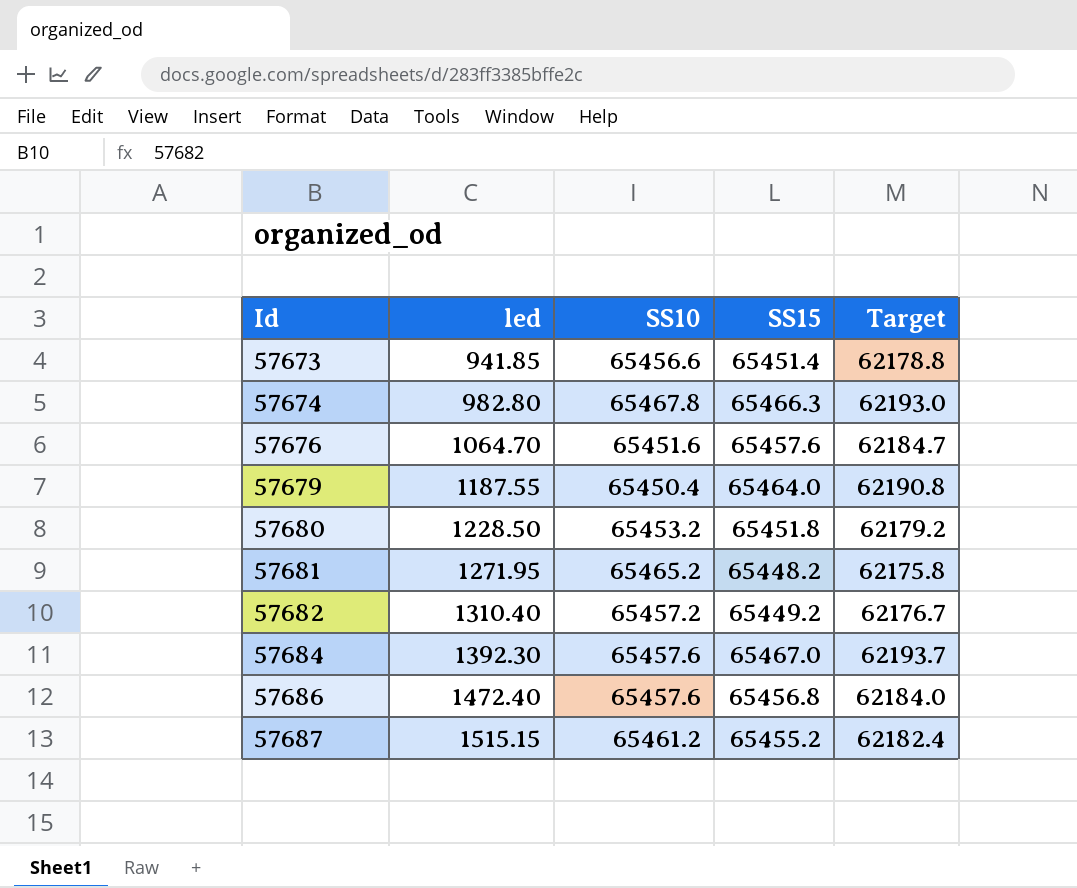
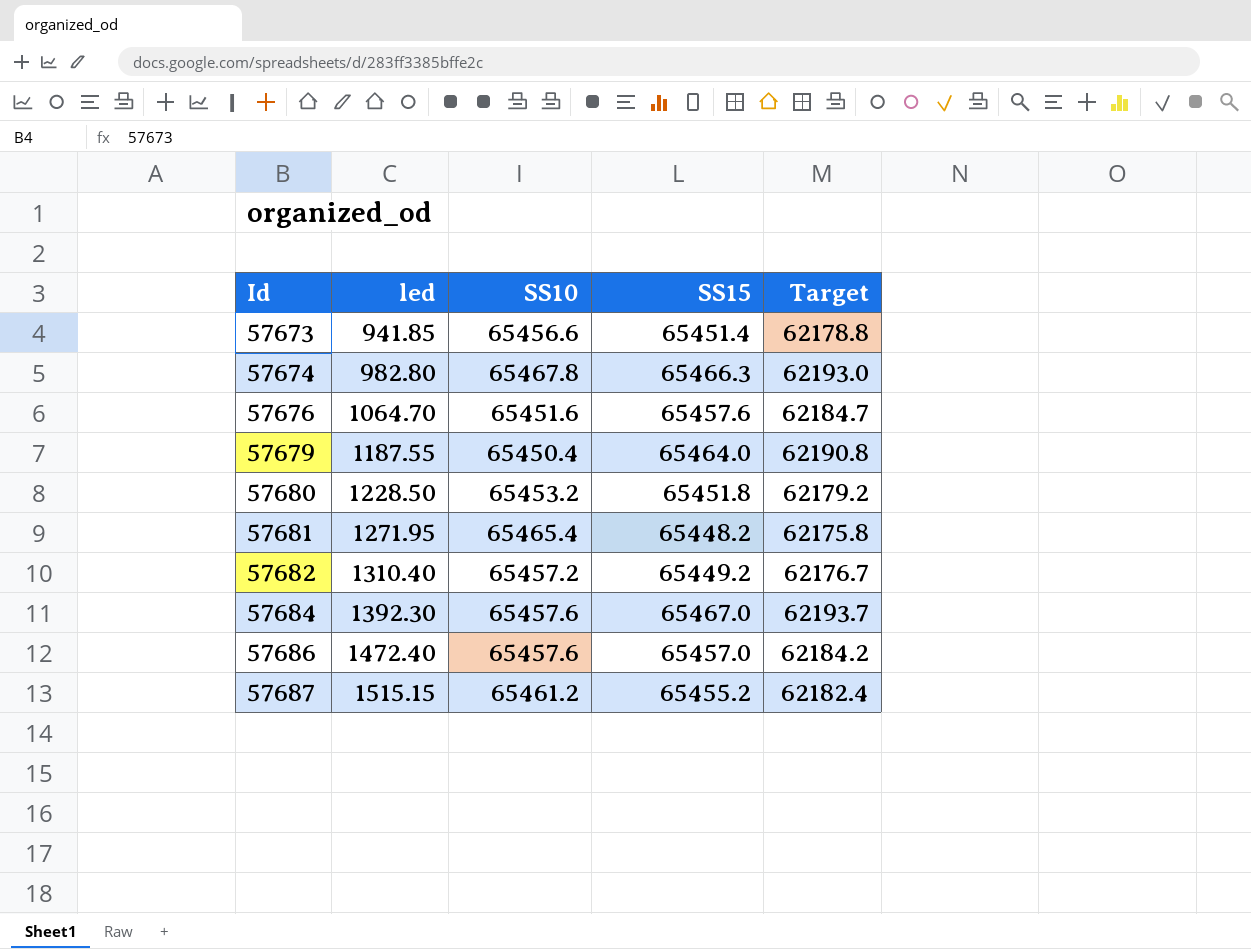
57681 | SS10: 65465.2 -> 65465.4
57686 | SS15: 65456.8 -> 65457.0
57686 | Target: 62184.0 -> 62184.2

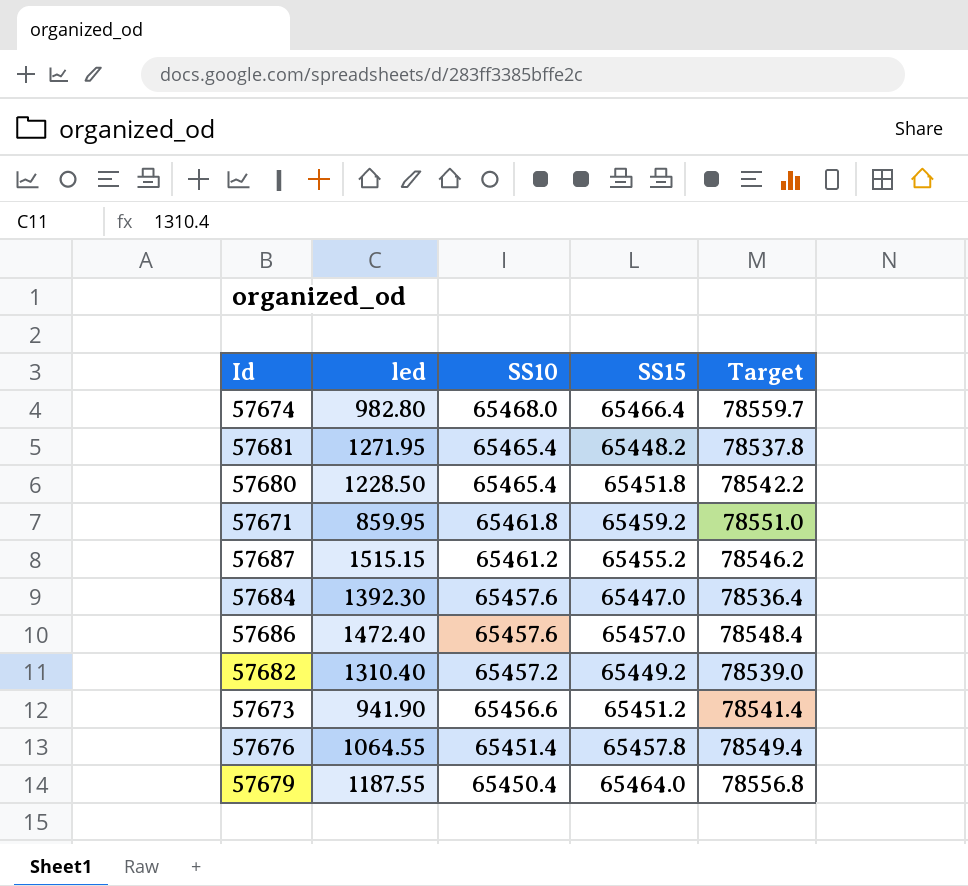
row order: Id ascending -> SS10 descending
column Target | formula: [SS15] * 0.95 -> [SS15] * 1.2
57674 | SS10: 65467.8 -> 65468.0
57674 | SS15: 65466.3 -> 65466.4
57680 | SS10: 65453.2 -> 65465.4
row 57671: none -> 859.95 | 65461.8 | 65459.2 | 78551.0
57684 | SS15: 65467.0 -> 65447.0
57673 | led: 941.85 -> 941.90
57673 | SS15: 65451.4 -> 65451.2
57676 | led: 1064.70 -> 1064.55
57676 | SS10: 65451.6 -> 65451.4
57676 | SS15: 65457.6 -> 65457.8

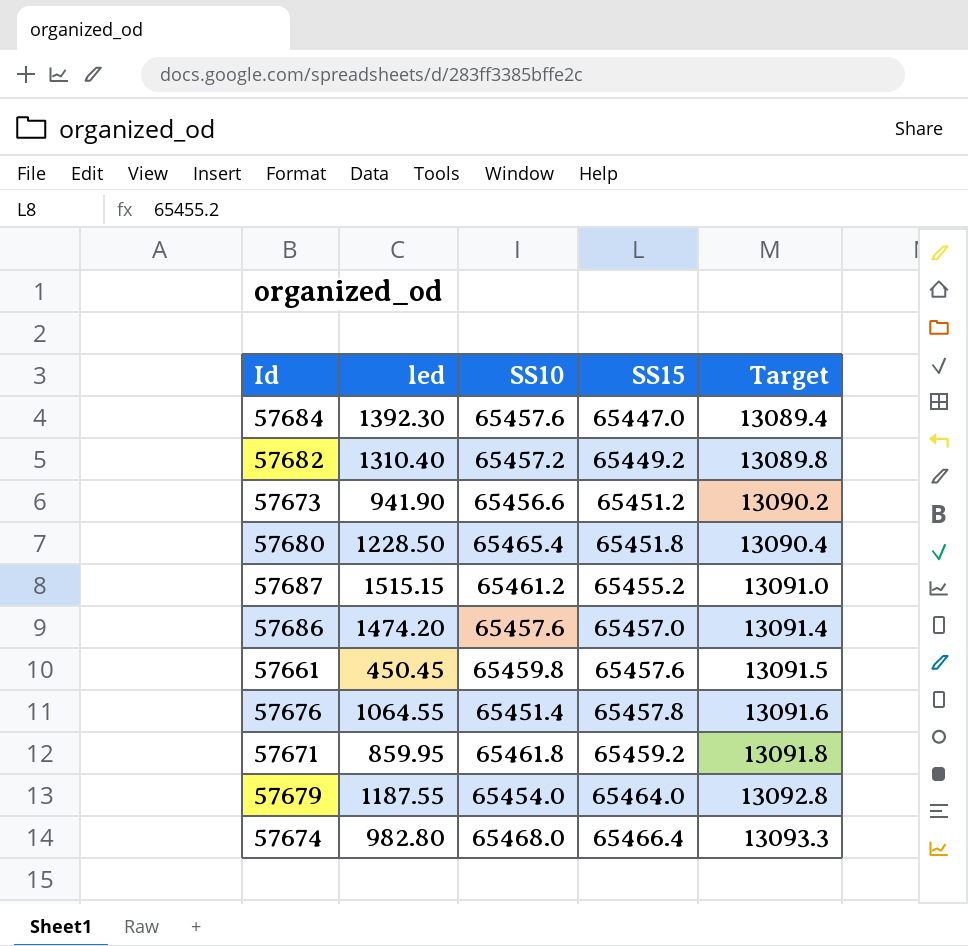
row order: SS10 descending -> SS15 ascending
column Target | formula: [SS15] * 1.2 -> [SS15] * 0.2
row 57681: 1271.95 | 65465.4 | 65448.2 | 78537.8 -> none
57686 | led: 1472.40 -> 1474.20
row 57661: none -> 450.45 | 65459.8 | 65457.6 | 13091.5
57679 | SS10: 65450.4 -> 65454.0

